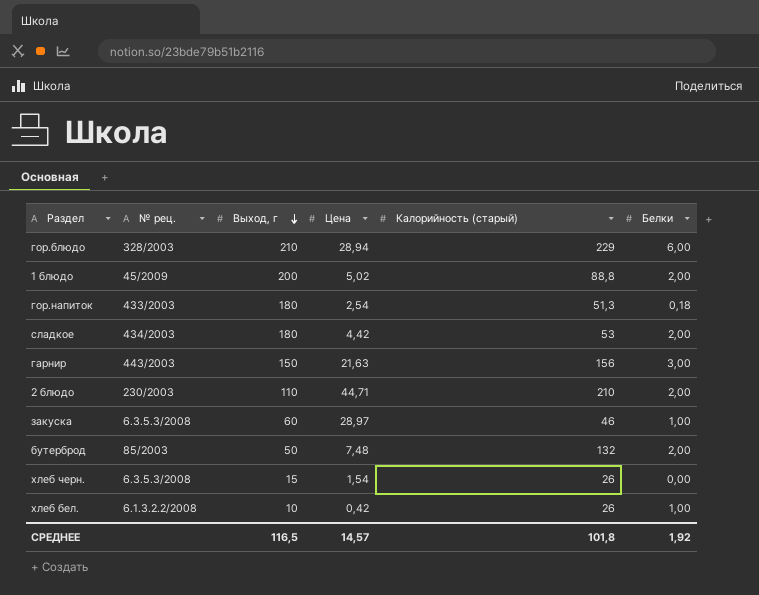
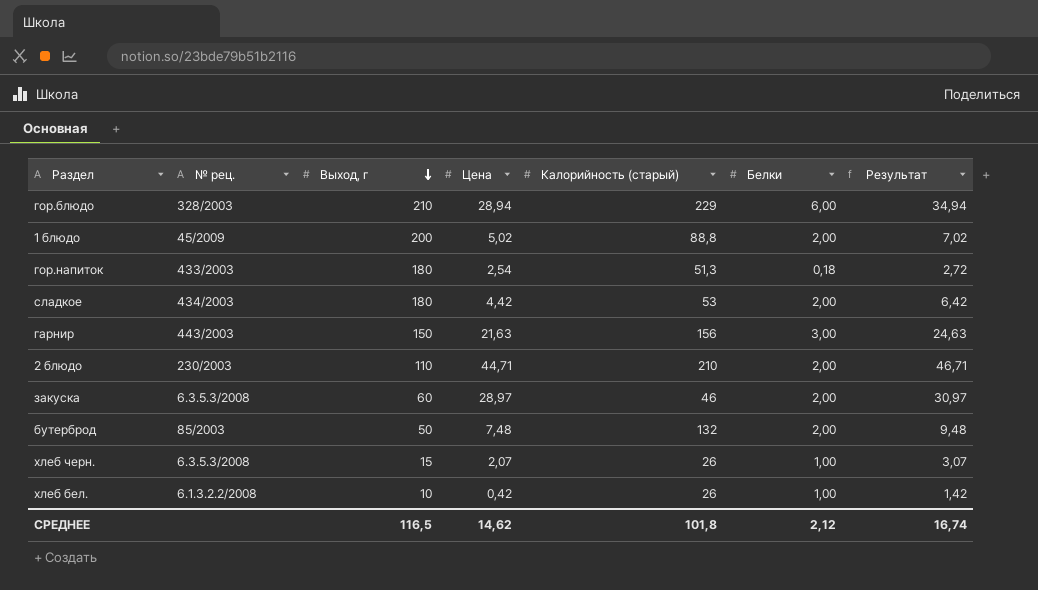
column Результат | formula: none -> [Цена] + [Белки]
закуска | Белки: 1,00 -> 2,00
хлеб черн. | Цена: 1,54 -> 2,07
хлеб черн. | Белки: 0,00 -> 1,00
СРЕДНЕЕ | Цена: 14,57 -> 14,62
СРЕДНЕЕ | Белки: 1,92 -> 2,12

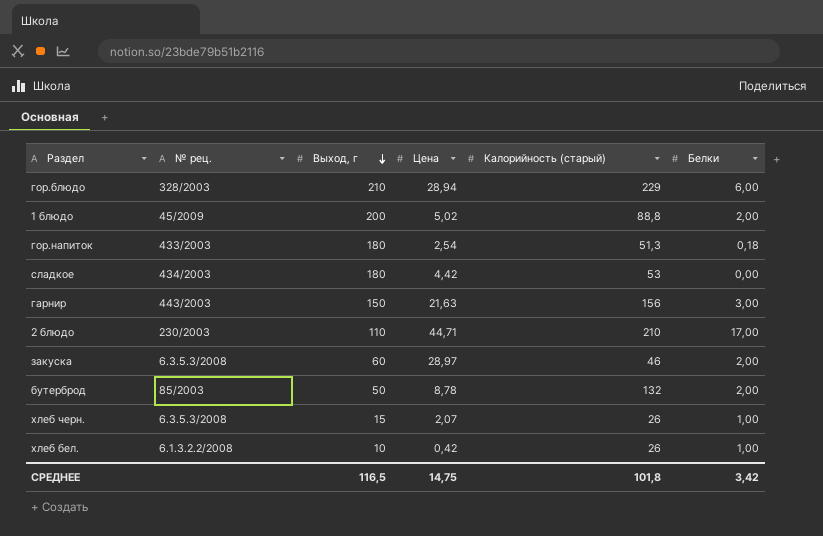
column Результат | formula: [Цена] + [Белки] -> none
сладкое | Белки: 2,00 -> 0,00
2 блюдо | Белки: 2,00 -> 17,00
бутерброд | Цена: 7,48 -> 8,78
СРЕДНЕЕ | Цена: 14,62 -> 14,75
СРЕДНЕЕ | Белки: 2,12 -> 3,42

